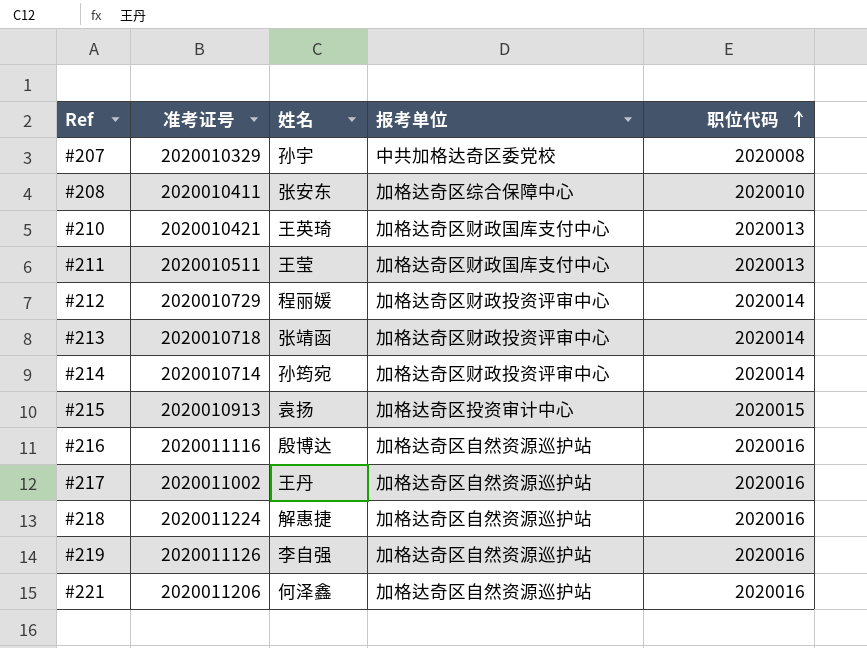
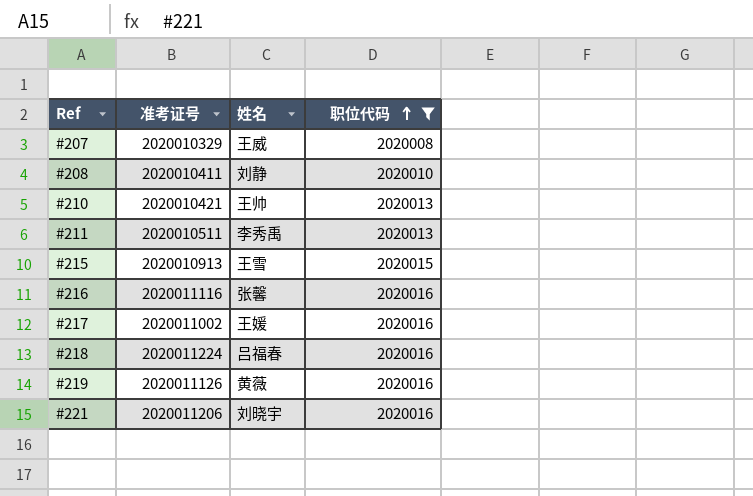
filter: none -> 职位代码 != 2020014
column 报考单位 | position: 4 -> none
#207 | 姓名: 孙宇 -> 王威
#208 | 姓名: 张安东 -> 刘静
#210 | 姓名: 王英琦 -> 王帅
#211 | 姓名: 王莹 -> 李秀禹
#215 | 姓名: 袁扬 -> 王雪
#216 | 姓名: 殷博达 -> 张馨
#217 | 姓名: 王丹 -> 王媛
#218 | 姓名: 解惠捷 -> 吕福春
#219 | 姓名: 李自强 -> 黄薇
#221 | 姓名: 何泽鑫 -> 刘晓宇

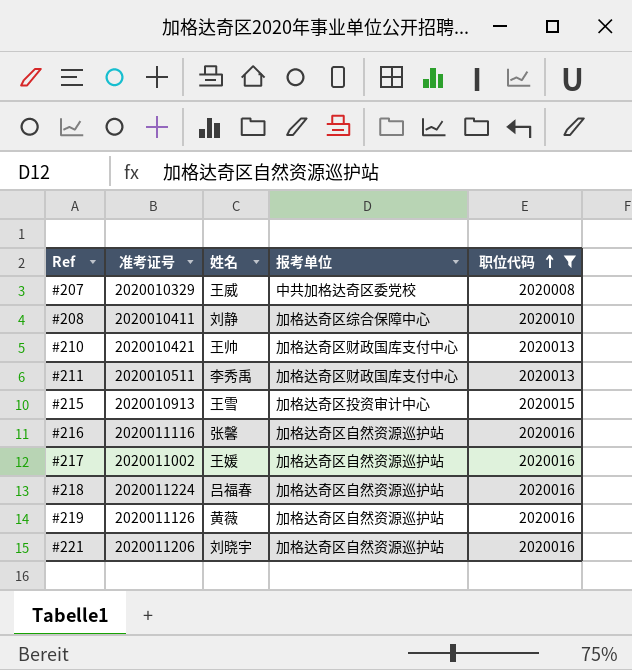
column 报考单位 | position: none -> 4

